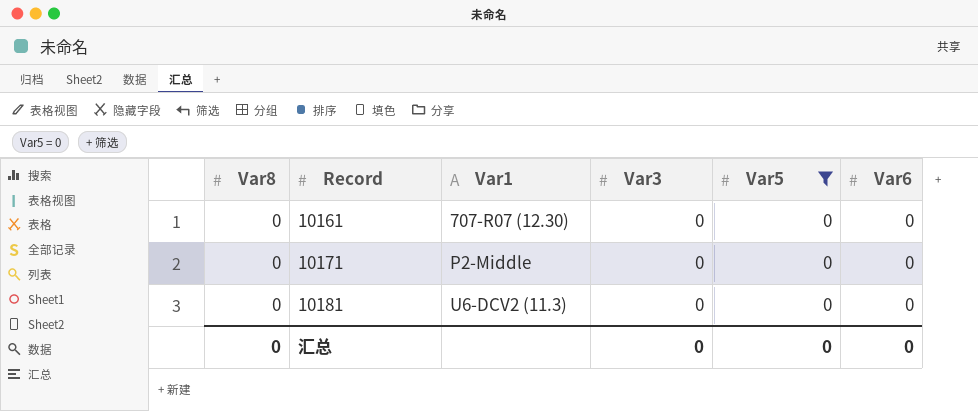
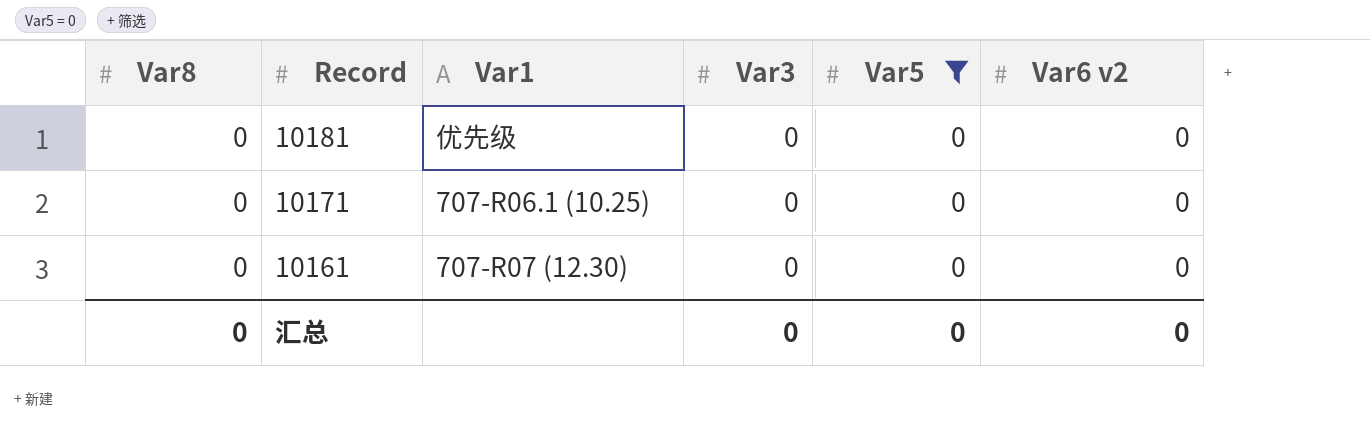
row order: Record ascending -> Record descending
column name: Var6 -> Var6 v2
10181 | Var1: U6-DCV2 (11.3) -> 优先级
10171 | Var1: P2-Middle -> 707-R06.1 (10.25)

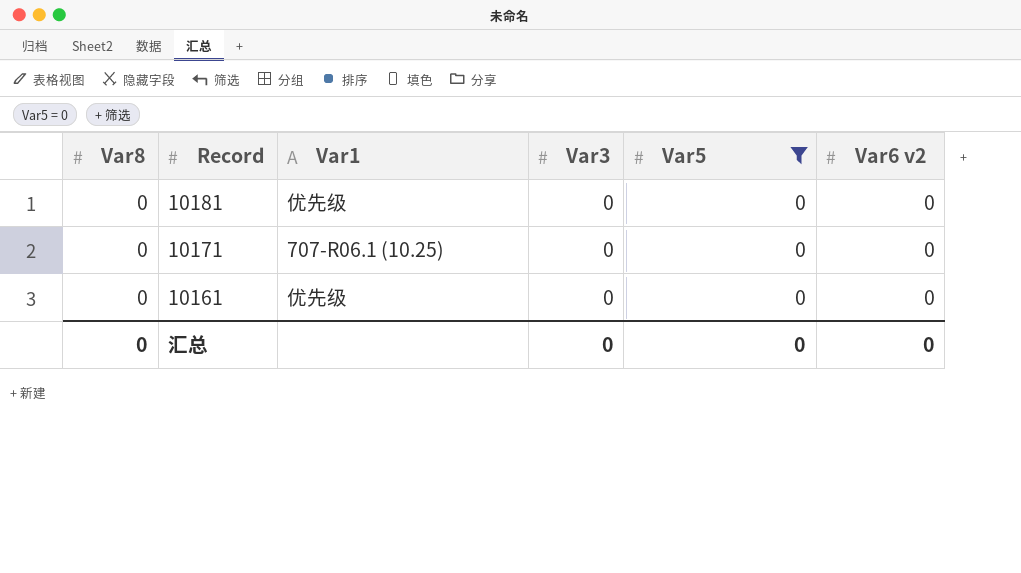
10161 | Var1: 707-R07 (12.30) -> 优先级

